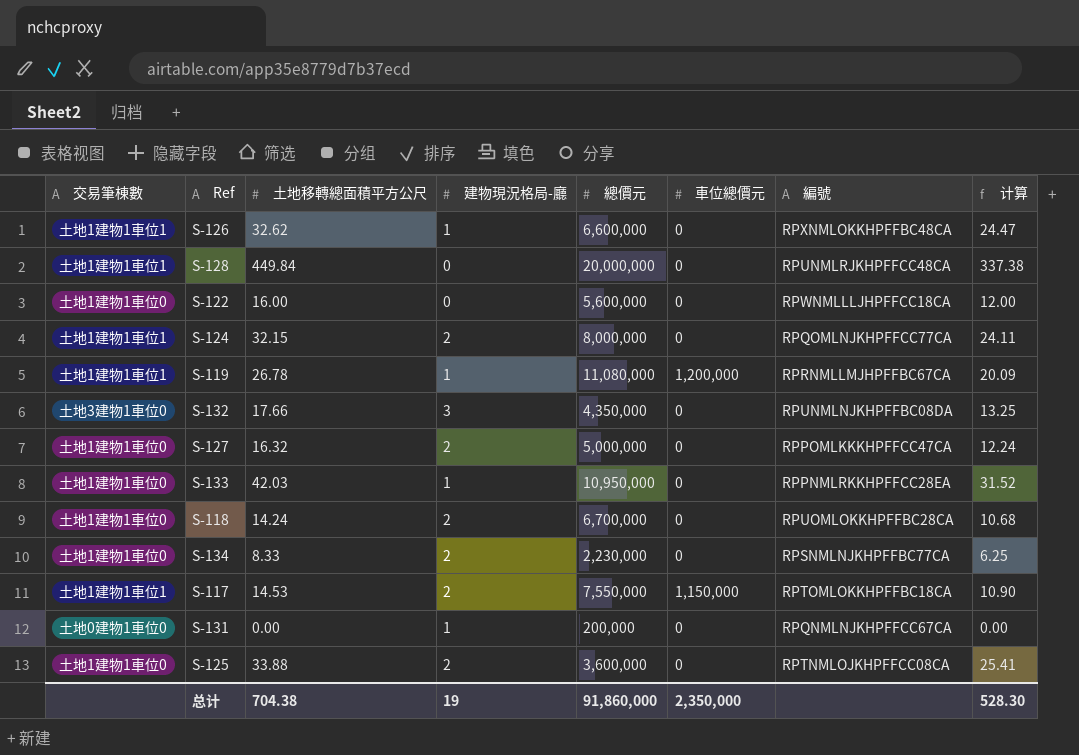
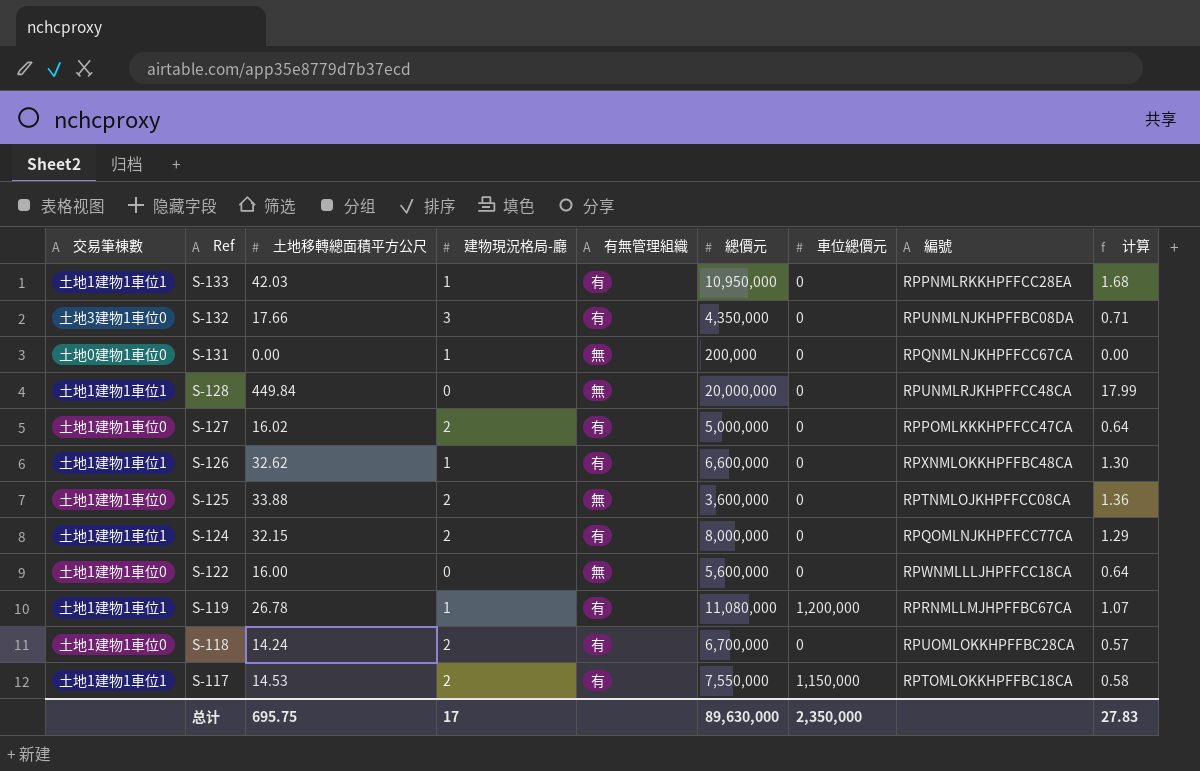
row order: none -> Ref descending
column 有無管理組織 | position: none -> 5
column 计算 | formula: [土地移轉總面積平方公尺] * 0.75 -> [土地移轉總面積平方公尺] * 0.04
row S-134: 土地1建物1車位0 | 8.33 | 2 | 2,230,000 | 0 | RPSNMLNJKHPFFBC77CA | 6.25 -> none
S-133 | 交易筆棟數: 土地1建物1車位0 -> 土地1建物1車位1
S-127 | 土地移轉總面積平方公尺: 16.32 -> 16.02
总计 | 土地移轉總面積平方公尺: 704.38 -> 695.75
总计 | 建物現況格局-廳: 19 -> 17
总计 | 總價元: 91,860,000 -> 89,630,000
总计 | 计算: 528.30 -> 27.83

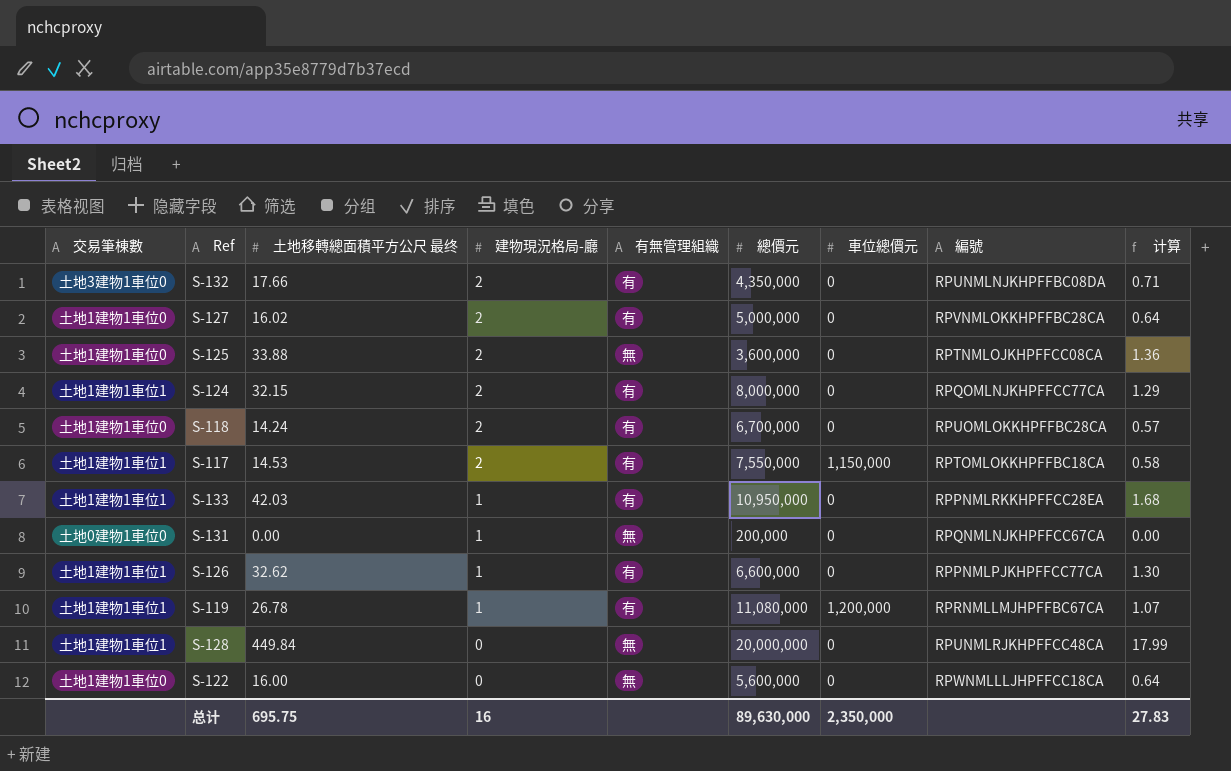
row order: Ref descending -> 建物現況格局-廳 descending
column name: 土地移轉總面積平方公尺 -> 土地移轉總面積平方公尺 最终
S-132 | 建物現況格局-廳: 3 -> 2
S-127 | 編號: RPPOMLKKKHPFFCC47CA -> RPVNMLOKKHPFFBC28CA
S-126 | 編號: RPXNMLOKKHPFFBC48CA -> RPPNMLPJKHPFFCC77CA
总计 | 建物現況格局-廳: 17 -> 16

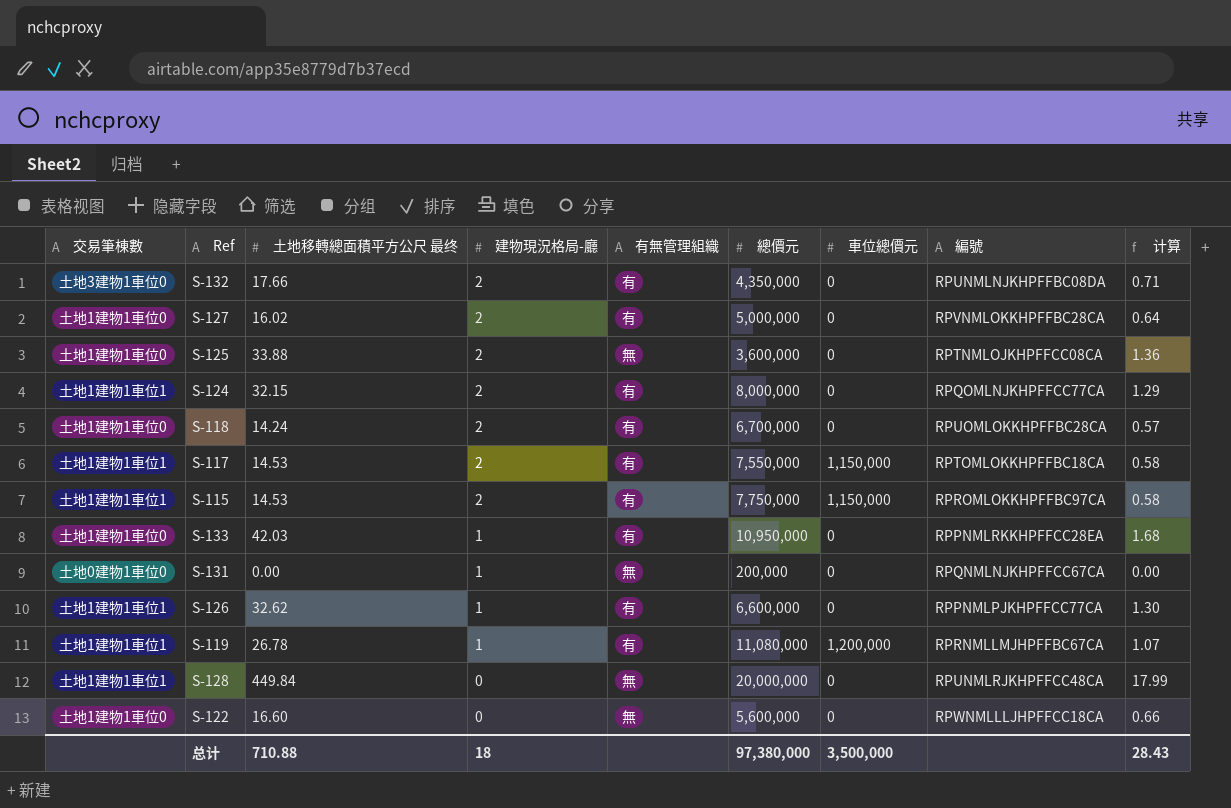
row S-115: none -> 土地1建物1車位1 | 14.53 | 2 | 有 | 7,750,000 | 1,150,000 | RPROMLOKKHPFFBC97CA | 0.58
S-133 | 交易筆棟數: 土地1建物1車位1 -> 土地1建物1車位0
S-122 | 土地移轉總面積平方公尺 最终: 16.00 -> 16.60
S-122 | 计算: 0.64 -> 0.66
总计 | 土地移轉總面積平方公尺 最终: 695.75 -> 710.88
总计 | 建物現況格局-廳: 16 -> 18
总计 | 總價元: 89,630,000 -> 97,380,000
总计 | 車位總價元: 2,350,000 -> 3,500,000
总计 | 计算: 27.83 -> 28.43

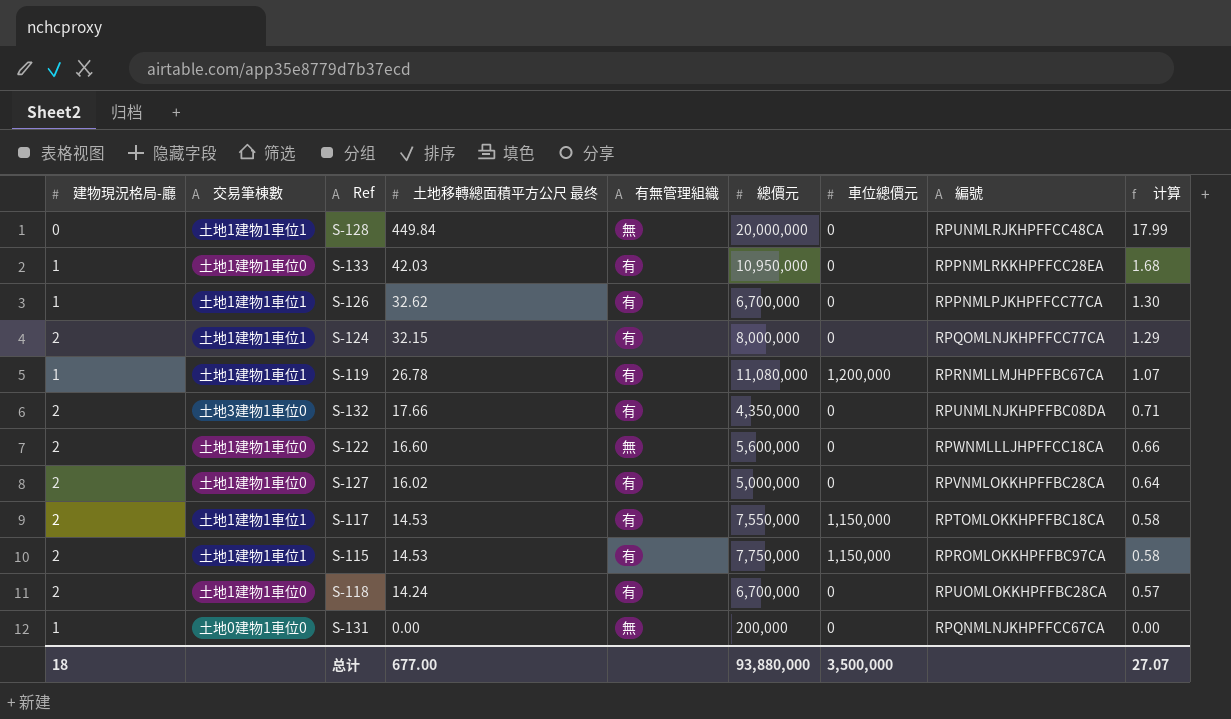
row order: 建物現況格局-廳 descending -> 土地移轉總面積平方公尺 最终 descending
column 建物現況格局-廳 | position: 4 -> 1
row S-125: 土地1建物1車位0 | 33.88 | 2 | 無 | 3,600,000 | 0 | RPTNMLOJKHPFFCC08CA | 1.36 -> none
S-126 | 總價元: 6,600,000 -> 6,700,000
S-122 | 建物現況格局-廳: 0 -> 2
总计 | 土地移轉總面積平方公尺 最终: 710.88 -> 677.00
总计 | 總價元: 97,380,000 -> 93,880,000
总计 | 计算: 28.43 -> 27.07

